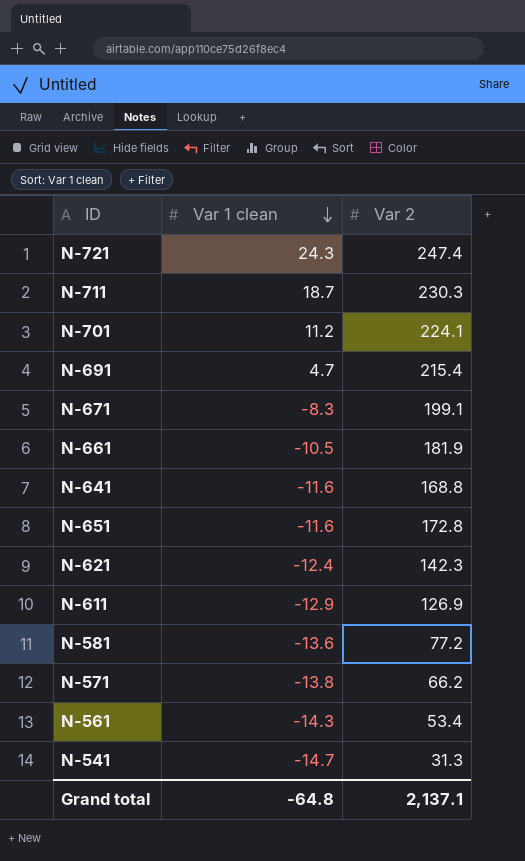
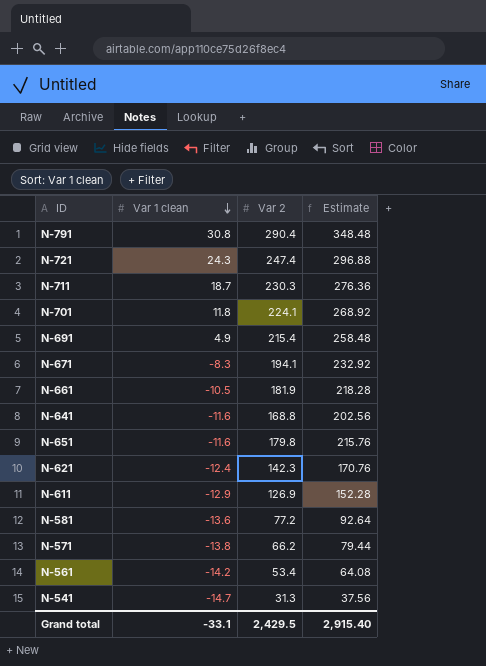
column Estimate | formula: none -> [Var 2] * 1.2
row N-791: none -> 30.8 | 290.4 | 348.48
N-701 | Var 1 clean: 11.2 -> 11.8
N-691 | Var 1 clean: 4.7 -> 4.9
N-671 | Var 2: 199.1 -> 194.1
N-651 | Var 2: 172.8 -> 179.8
N-561 | Var 1 clean: -14.3 -> -14.2
Grand total | Var 1 clean: -64.8 -> -33.1
Grand total | Var 2: 2,137.1 -> 2,429.5

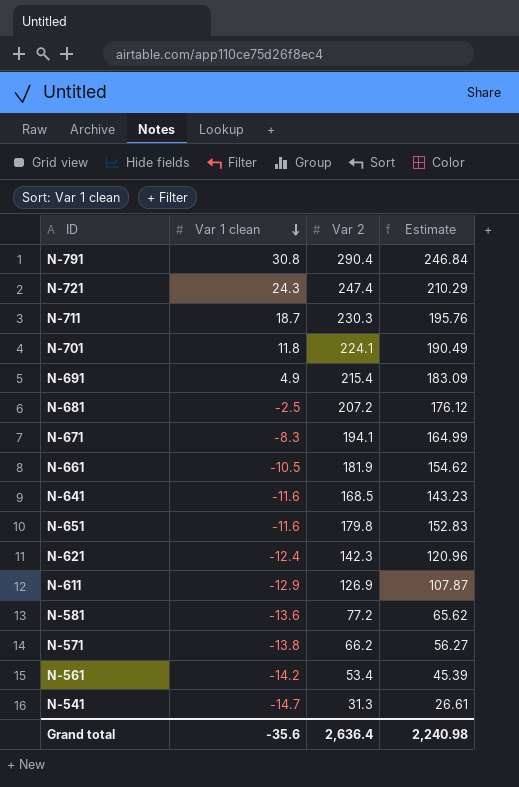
column Estimate | formula: [Var 2] * 1.2 -> [Var 2] * 0.85
row N-681: none -> -2.5 | 207.2 | 176.12
N-641 | Var 2: 168.8 -> 168.5
Grand total | Var 1 clean: -33.1 -> -35.6
Grand total | Var 2: 2,429.5 -> 2,636.4
Grand total | Estimate: 2,915.40 -> 2,240.98

